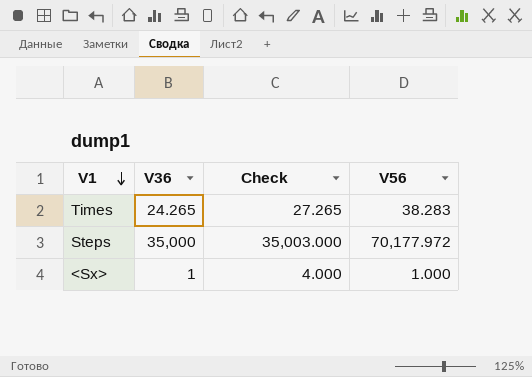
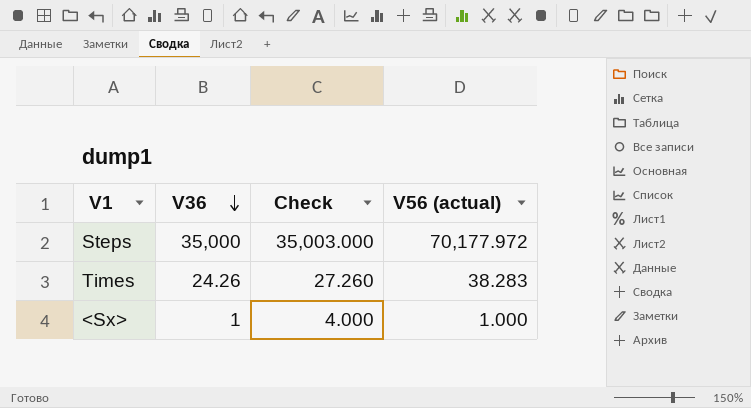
row order: V1 descending -> V36 descending
column name: V56 -> V56 (actual)
Times | V36: 24.265 -> 24.26
Times | Check: 27.265 -> 27.260

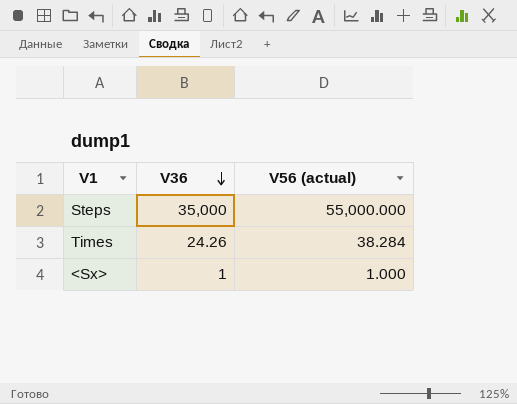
column Check | formula: [V36] + 3 -> none
Steps | V56 (actual): 70,177.972 -> 55,000.000
Times | V56 (actual): 38.283 -> 38.284

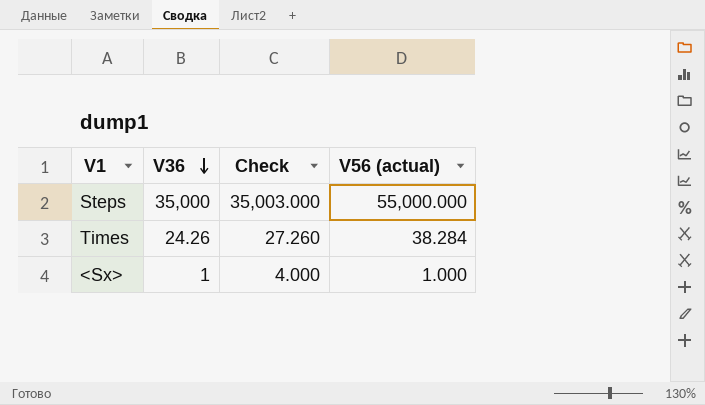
column Check | formula: none -> [V36] + 3

